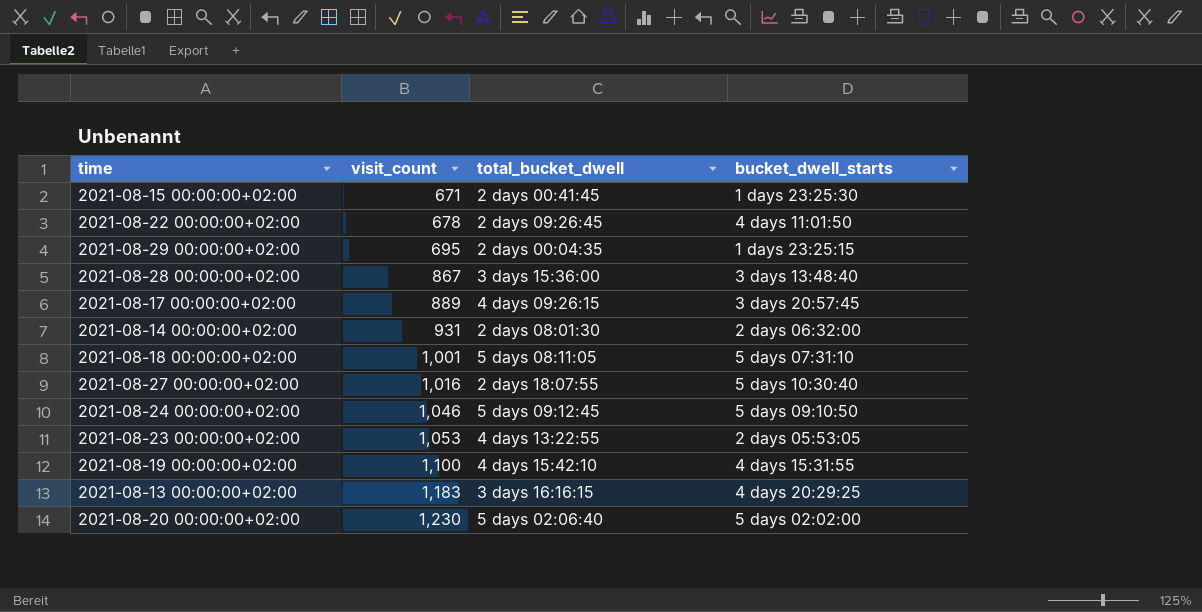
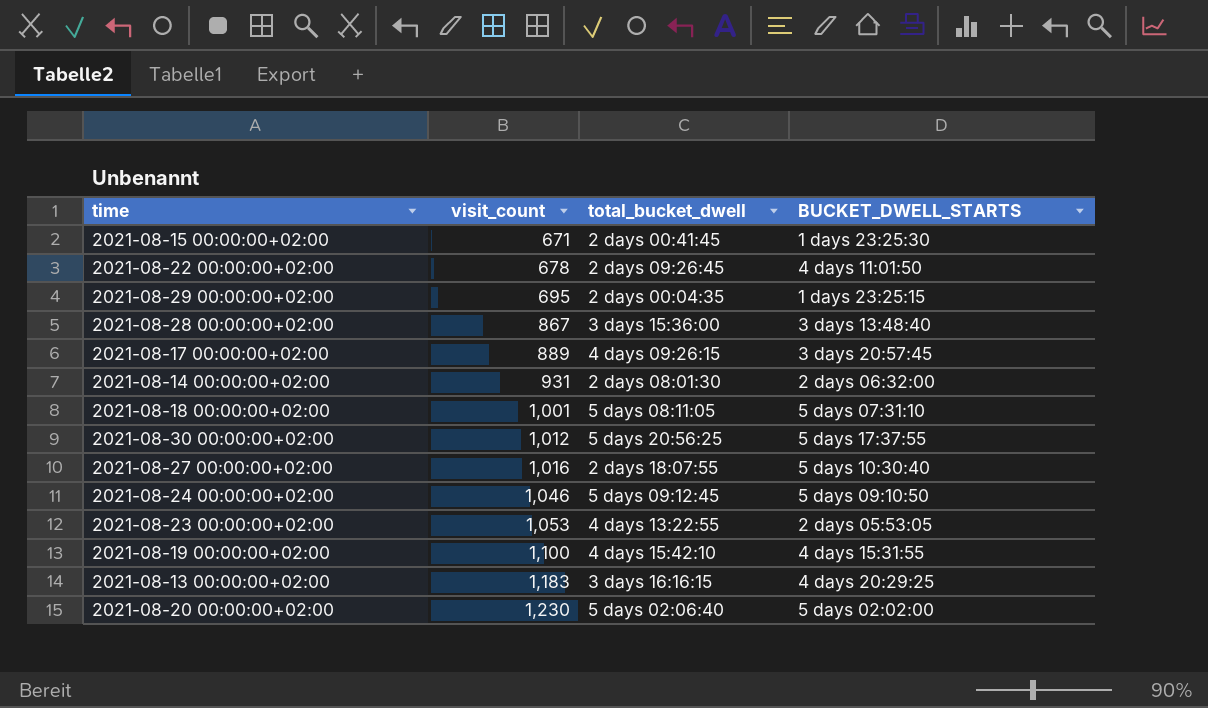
column name: bucket_dwell_starts -> BUCKET_DWELL_STARTS
row 2021-08-30 00:00:00+02:00: none -> 1,012 | 5 days 20:56:25 | 5 days 17:37:55

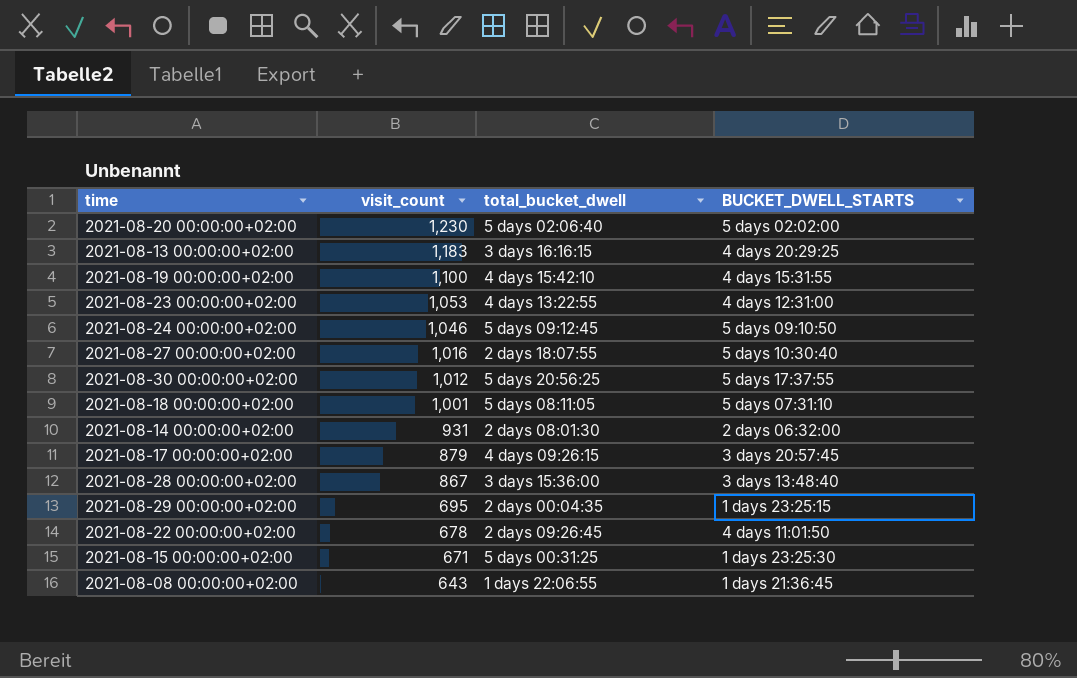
row order: visit_count ascending -> visit_count descending
2021-08-23 00:00:00+02:00 | BUCKET_DWELL_STARTS: 2 days 05:53:05 -> 4 days 12:31:00
2021-08-17 00:00:00+02:00 | visit_count: 889 -> 879
2021-08-15 00:00:00+02:00 | total_bucket_dwell: 2 days 00:41:45 -> 5 days 00:31:25
row 2021-08-08 00:00:00+02:00: none -> 643 | 1 days 22:06:55 | 1 days 21:36:45

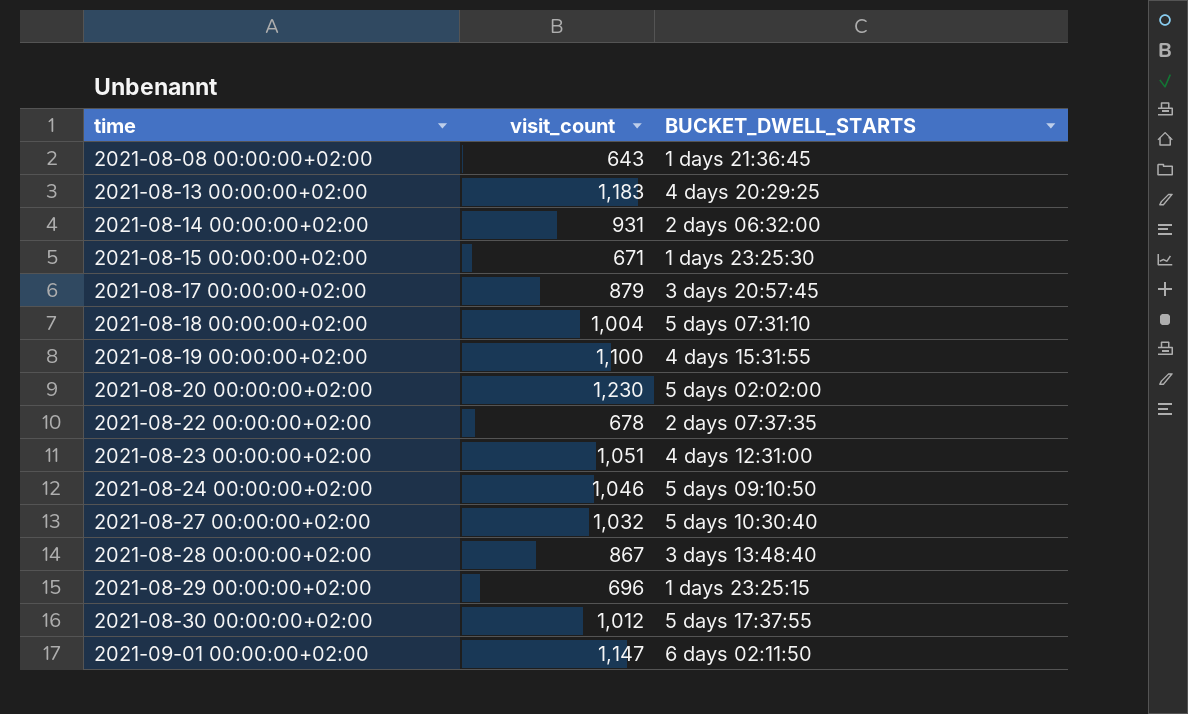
row order: visit_count descending -> time ascending
column total_bucket_dwell | position: 3 -> none
2021-08-18 00:00:00+02:00 | visit_count: 1,001 -> 1,004
2021-08-22 00:00:00+02:00 | BUCKET_DWELL_STARTS: 4 days 11:01:50 -> 2 days 07:37:35
2021-08-23 00:00:00+02:00 | visit_count: 1,053 -> 1,051
2021-08-27 00:00:00+02:00 | visit_count: 1,016 -> 1,032
2021-08-29 00:00:00+02:00 | visit_count: 695 -> 696
row 2021-09-01 00:00:00+02:00: none -> 1,147 | 6 days 02:11:50

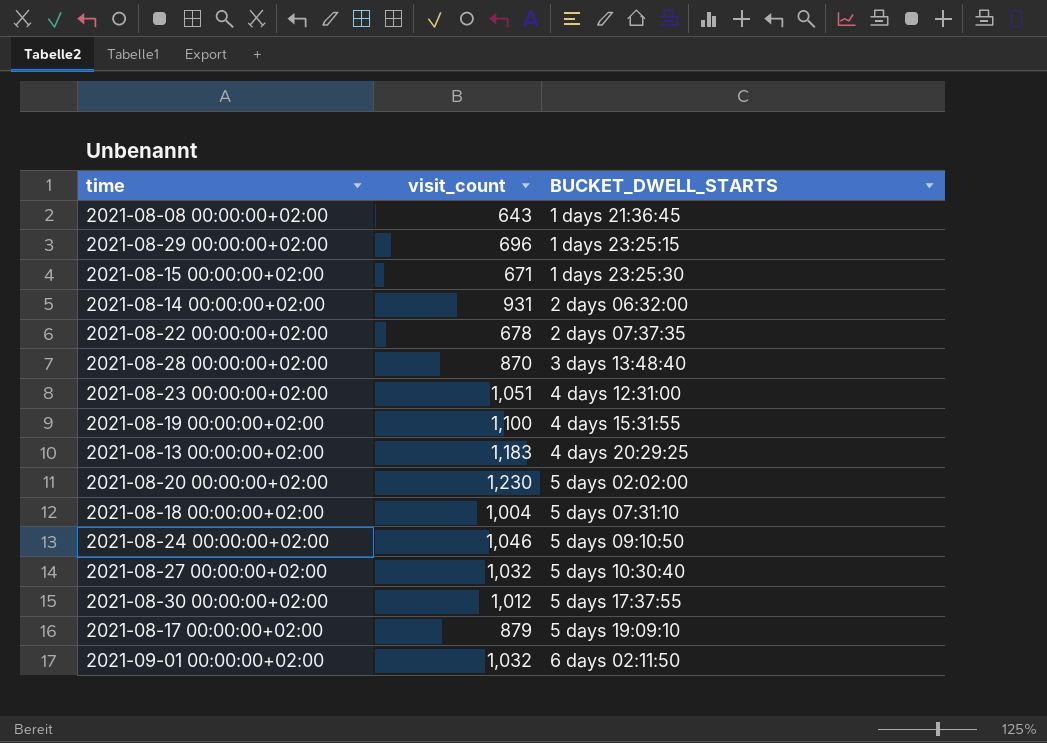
row order: time ascending -> BUCKET_DWELL_STARTS ascending
2021-08-28 00:00:00+02:00 | visit_count: 867 -> 870
2021-08-17 00:00:00+02:00 | BUCKET_DWELL_STARTS: 3 days 20:57:45 -> 5 days 19:09:10
2021-09-01 00:00:00+02:00 | visit_count: 1,147 -> 1,032

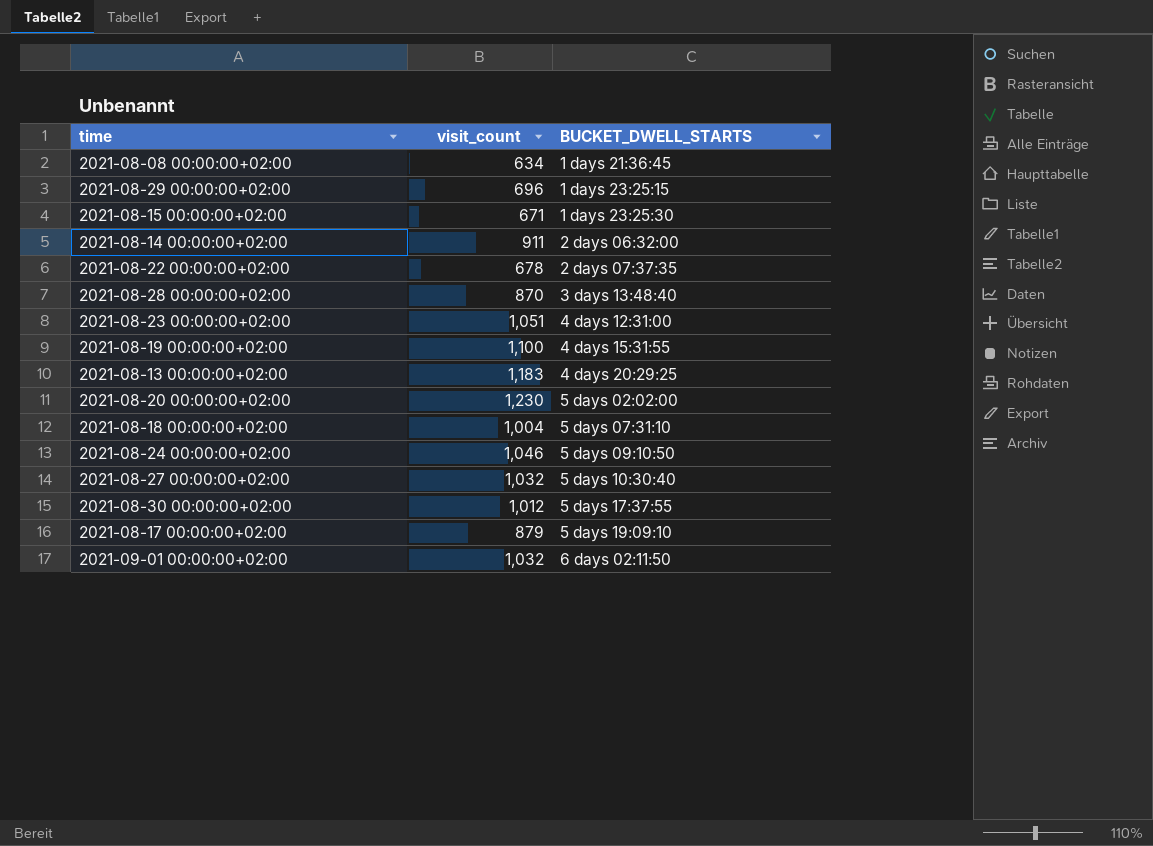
2021-08-08 00:00:00+02:00 | visit_count: 643 -> 634
2021-08-14 00:00:00+02:00 | visit_count: 931 -> 911

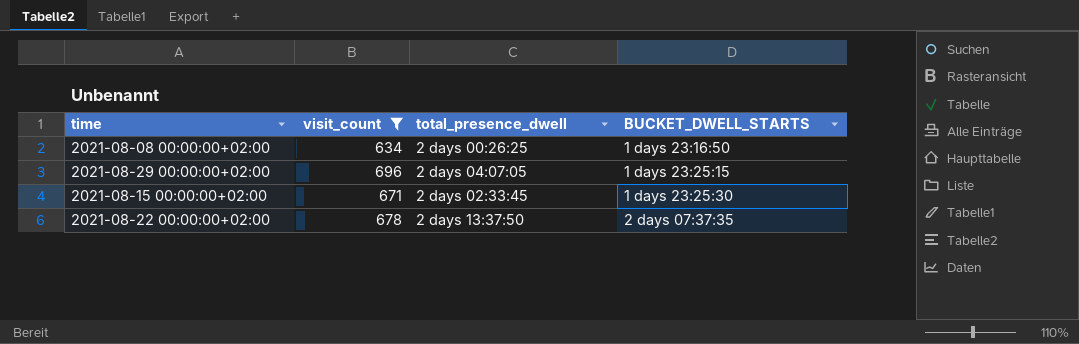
filter: none -> visit_count <= 696
column total_presence_dwell | position: none -> 3
2021-08-08 00:00:00+02:00 | BUCKET_DWELL_STARTS: 1 days 21:36:45 -> 1 days 23:16:50

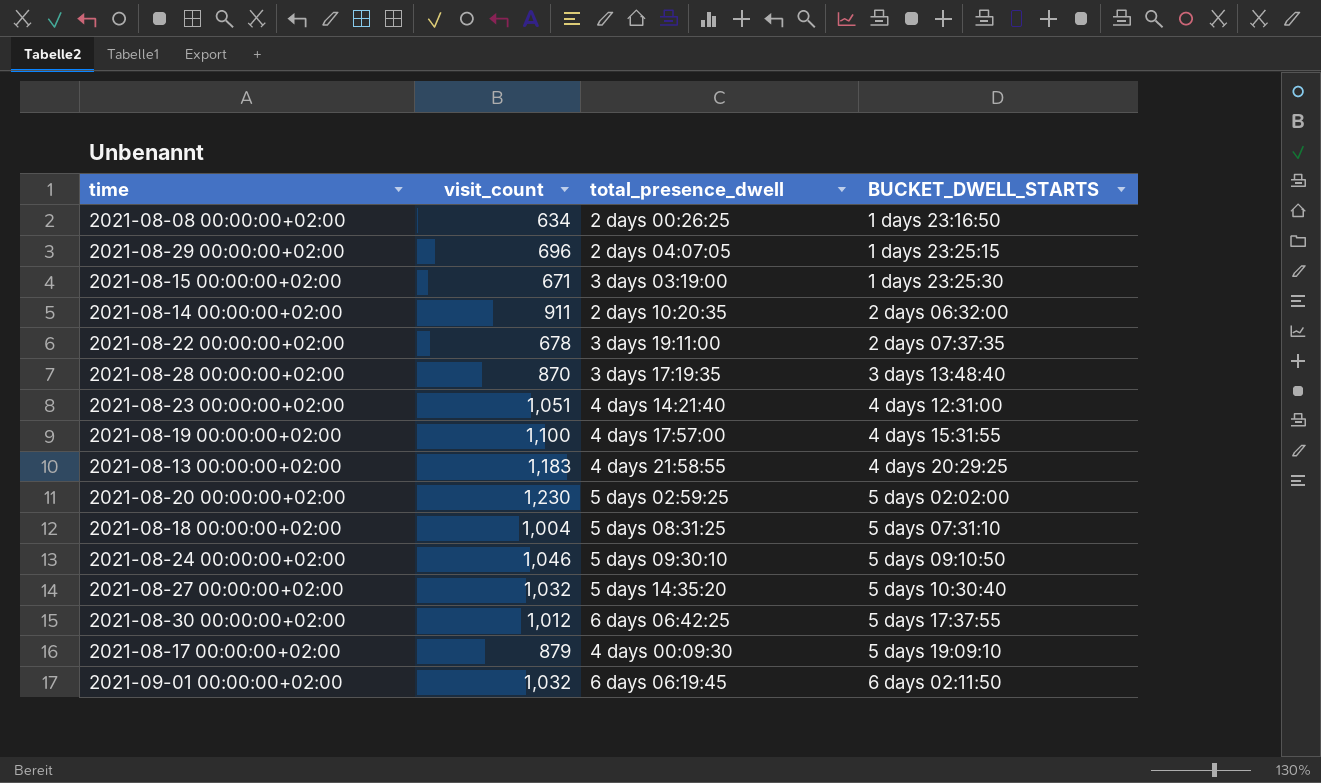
filter: visit_count <= 696 -> none
2021-08-15 00:00:00+02:00 | total_presence_dwell: 2 days 02:33:45 -> 3 days 03:19:00
2021-08-22 00:00:00+02:00 | total_presence_dwell: 2 days 13:37:50 -> 3 days 19:11:00

